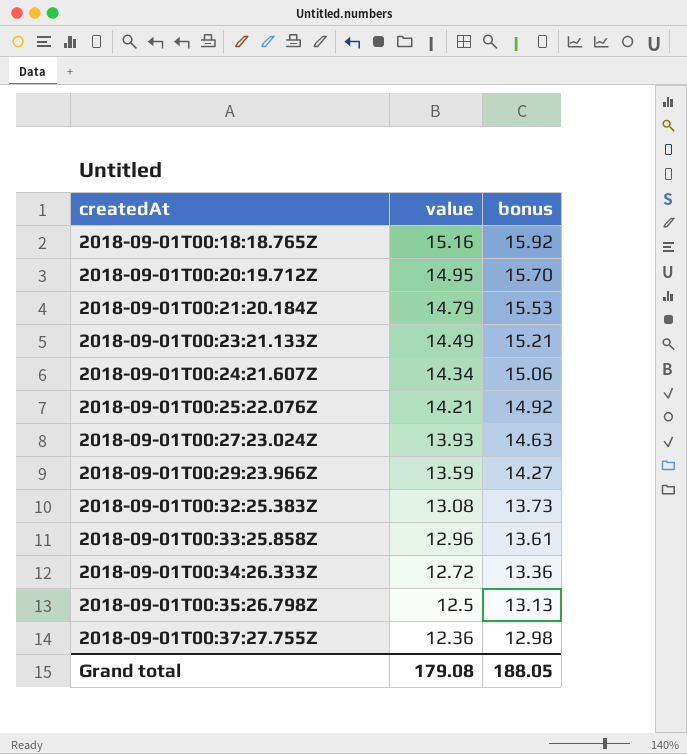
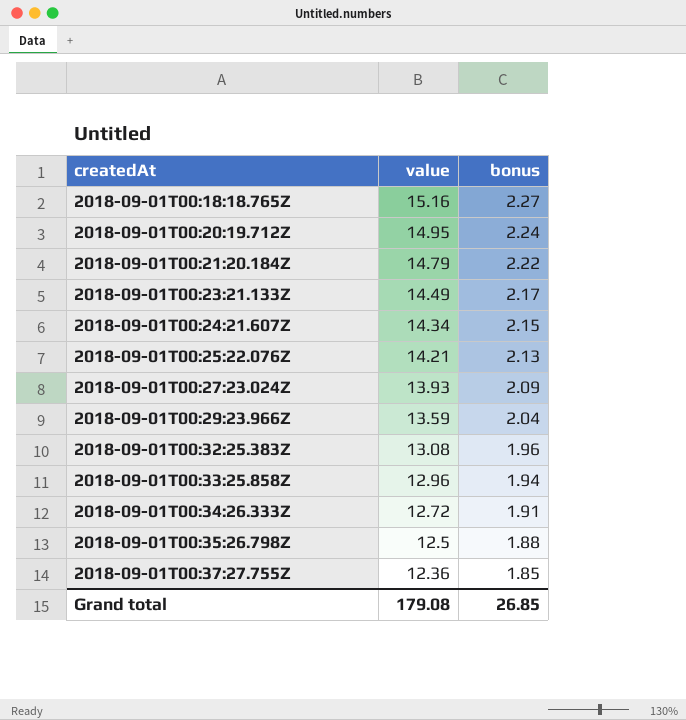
column bonus | formula: [value] * 1.05 -> [value] * 0.15
Grand total | bonus: 188.05 -> 26.85

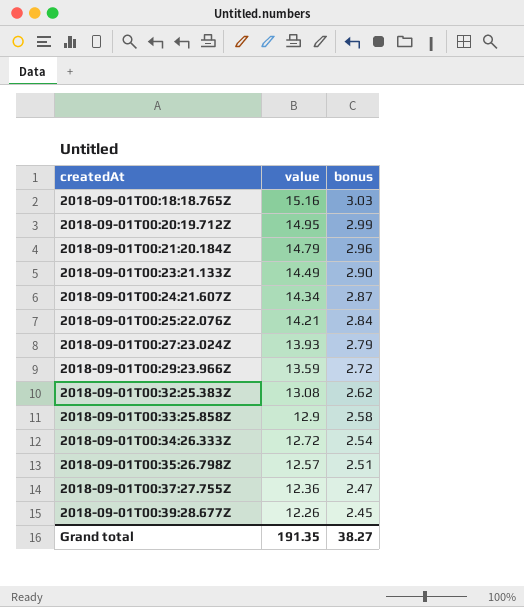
column bonus | formula: [value] * 0.15 -> [value] * 0.2
2018-09-01T00:33:25.858Z | value: 12.96 -> 12.9
2018-09-01T00:35:26.798Z | value: 12.5 -> 12.57
row 2018-09-01T00:39:28.677Z: none -> 12.26 | 2.45
Grand total | value: 179.08 -> 191.35
Grand total | bonus: 26.85 -> 38.27

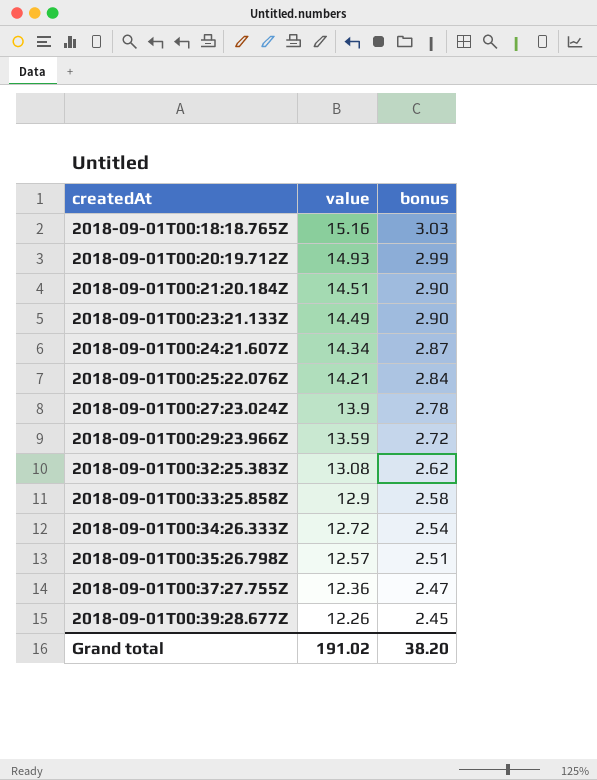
2018-09-01T00:20:19.712Z | value: 14.95 -> 14.93
2018-09-01T00:21:20.184Z | value: 14.79 -> 14.51
2018-09-01T00:21:20.184Z | bonus: 2.96 -> 2.90
2018-09-01T00:27:23.024Z | value: 13.93 -> 13.9
2018-09-01T00:27:23.024Z | bonus: 2.79 -> 2.78
Grand total | value: 191.35 -> 191.02
Grand total | bonus: 38.27 -> 38.20

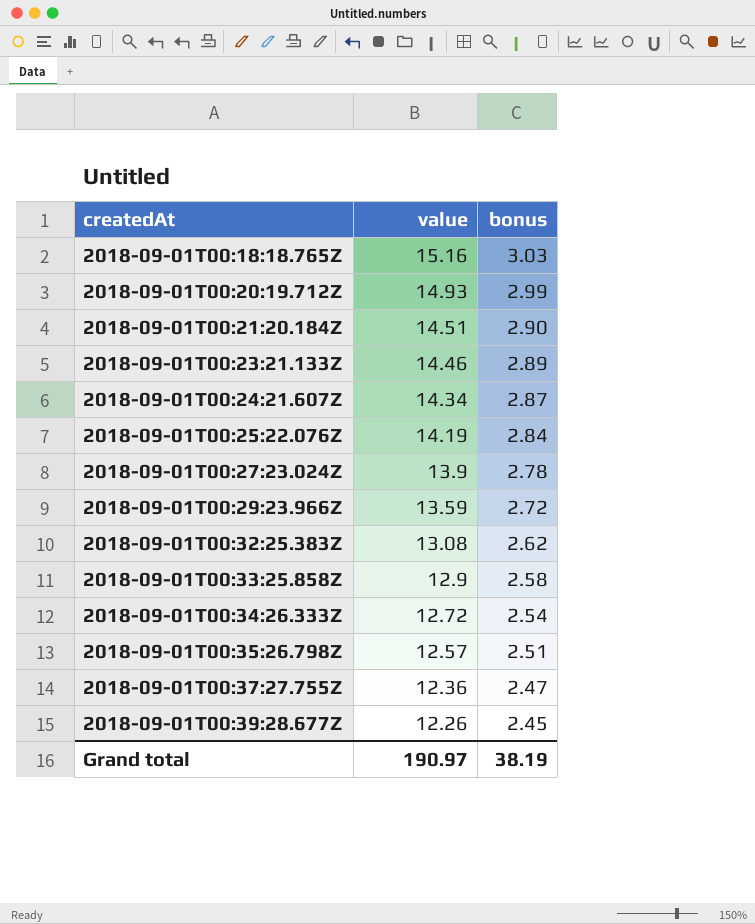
2018-09-01T00:23:21.133Z | value: 14.49 -> 14.46
2018-09-01T00:23:21.133Z | bonus: 2.90 -> 2.89
2018-09-01T00:25:22.076Z | value: 14.21 -> 14.19
Grand total | value: 191.02 -> 190.97
Grand total | bonus: 38.20 -> 38.19

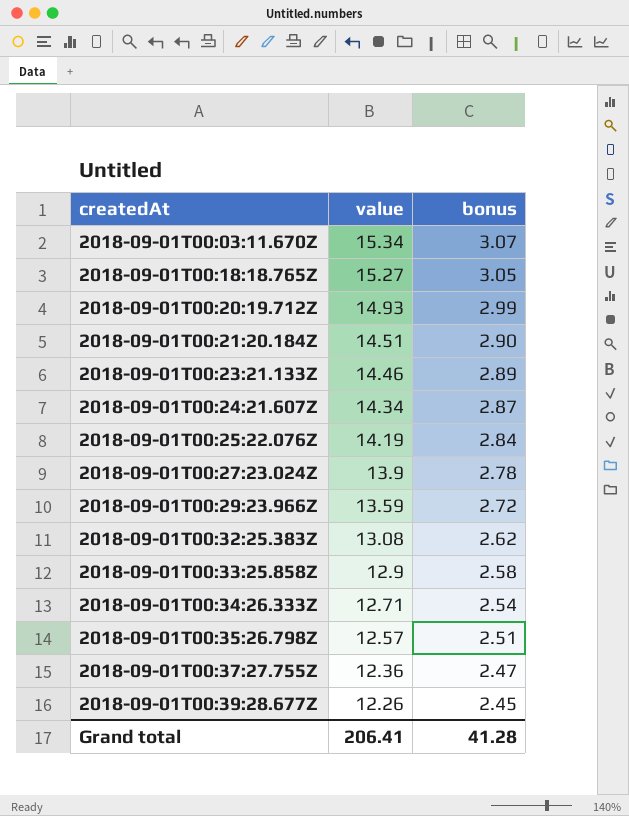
row 2018-09-01T00:03:11.670Z: none -> 15.34 | 3.07
2018-09-01T00:18:18.765Z | value: 15.16 -> 15.27
2018-09-01T00:18:18.765Z | bonus: 3.03 -> 3.05
2018-09-01T00:34:26.333Z | value: 12.72 -> 12.71
Grand total | value: 190.97 -> 206.41
Grand total | bonus: 38.19 -> 41.28

